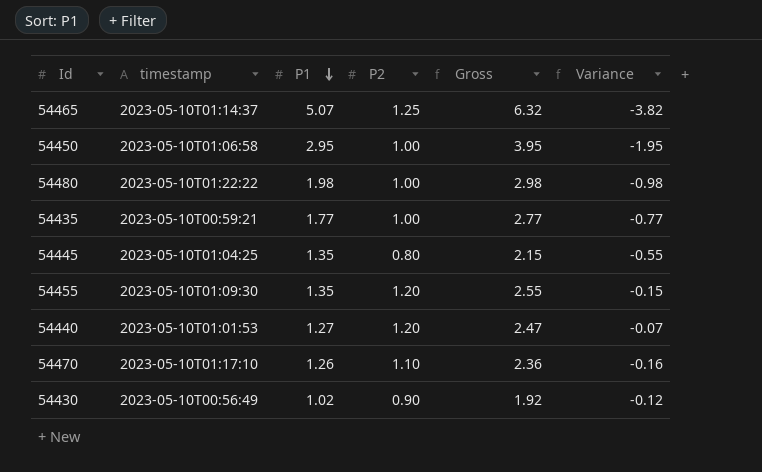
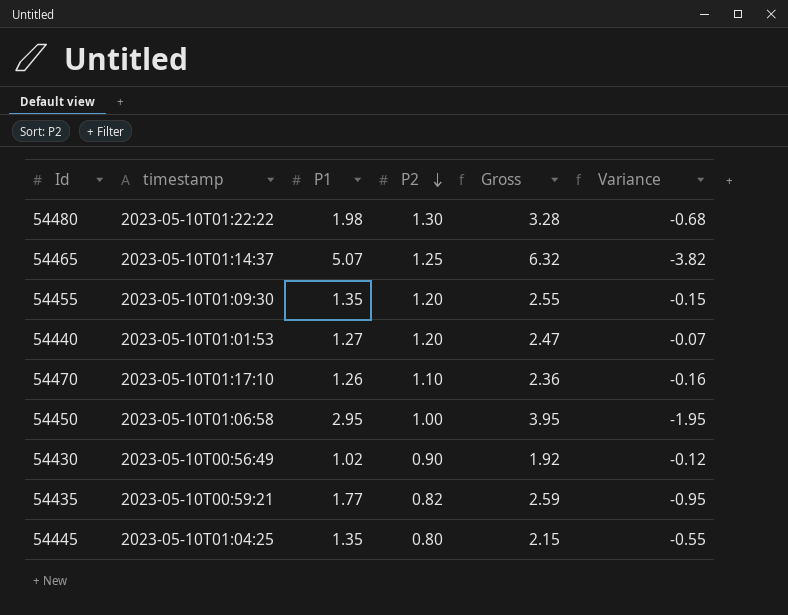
row order: P1 descending -> P2 descending
54480 | P2: 1.00 -> 1.30
54480 | Gross: 2.98 -> 3.28
54480 | Variance: -0.98 -> -0.68
54435 | P2: 1.00 -> 0.82
54435 | Gross: 2.77 -> 2.59
54435 | Variance: -0.77 -> -0.95

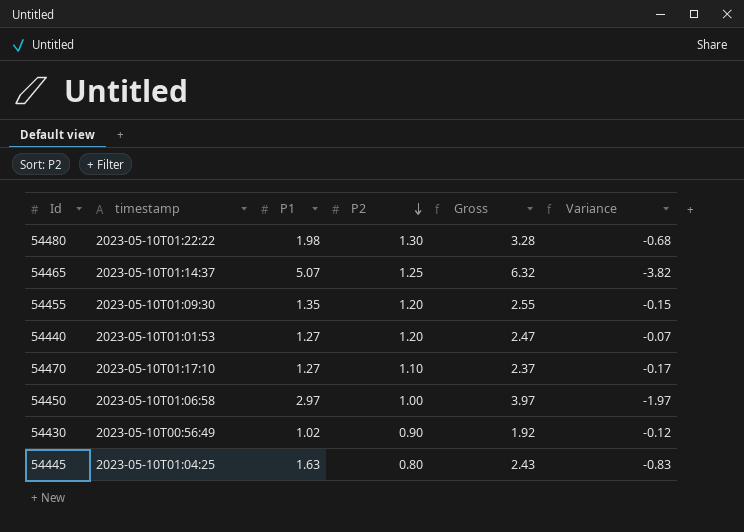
row 54435: 2023-05-10T00:59:21 | 1.77 | 0.82 | 2.59 | -0.95 -> none
54470 | P1: 1.26 -> 1.27
54470 | Gross: 2.36 -> 2.37
54470 | Variance: -0.16 -> -0.17
54450 | P1: 2.95 -> 2.97
54450 | Gross: 3.95 -> 3.97
54450 | Variance: -1.95 -> -1.97
54445 | P1: 1.35 -> 1.63
54445 | Gross: 2.15 -> 2.43
54445 | Variance: -0.55 -> -0.83

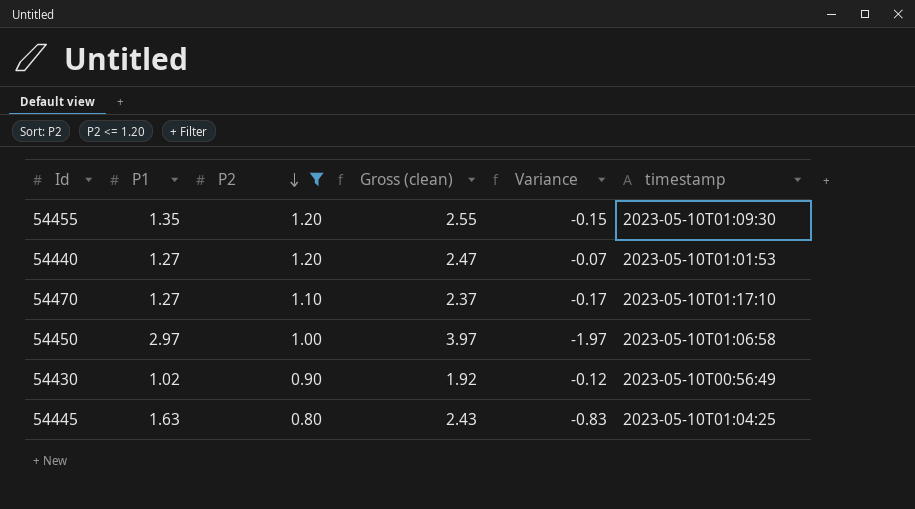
filter: none -> P2 <= 1.20
column name: Gross -> Gross (clean)
column timestamp | position: 2 -> 6

